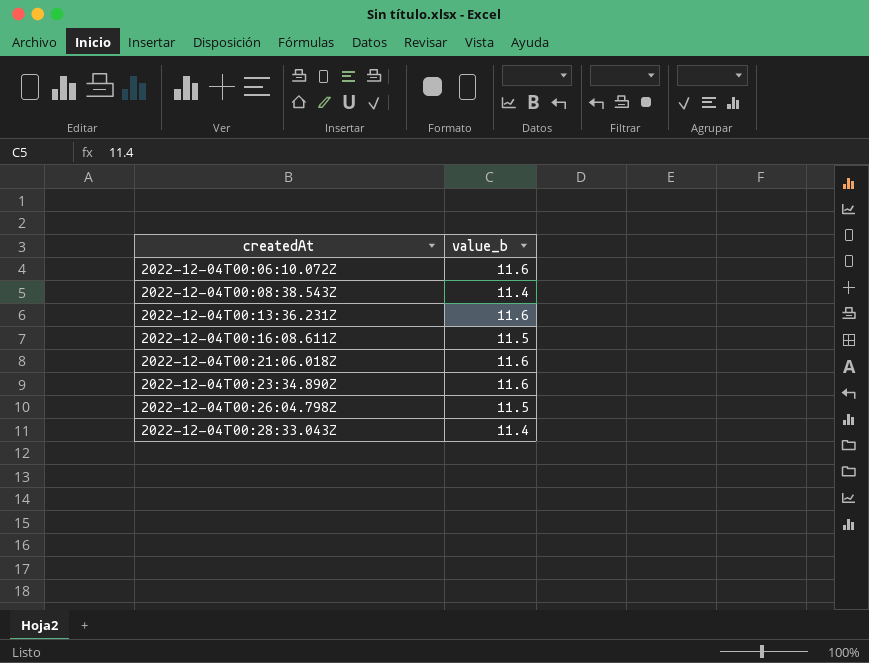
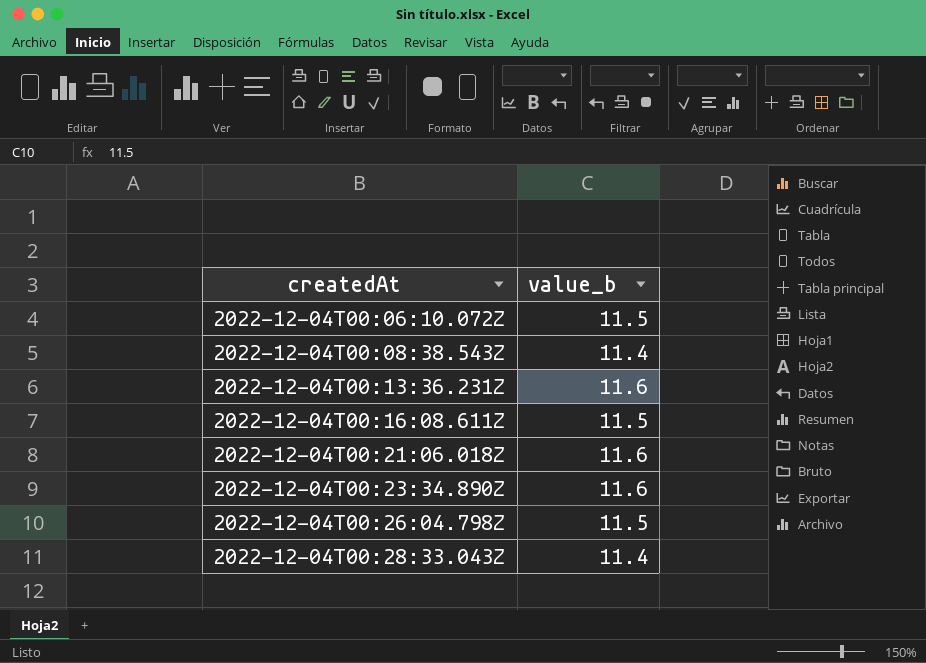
2022-12-04T00:06:10.072Z | value_b: 11.6 -> 11.5

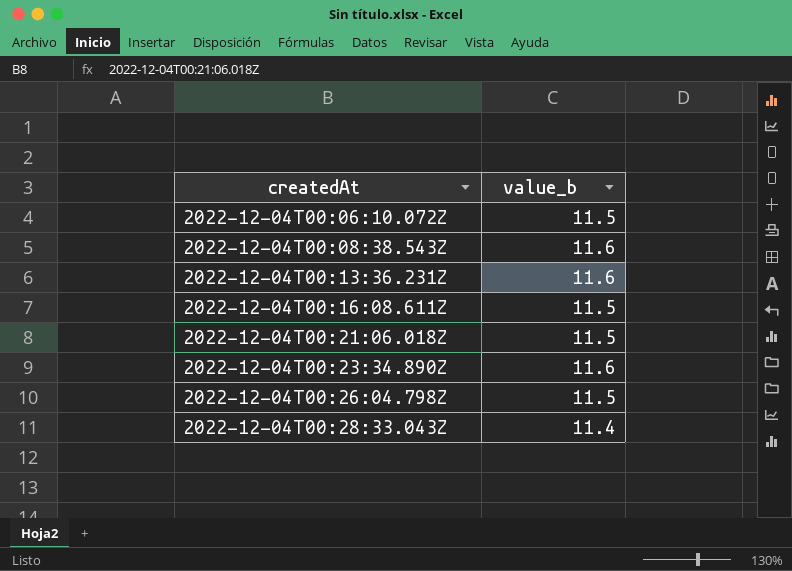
2022-12-04T00:08:38.543Z | value_b: 11.4 -> 11.6
2022-12-04T00:21:06.018Z | value_b: 11.6 -> 11.5

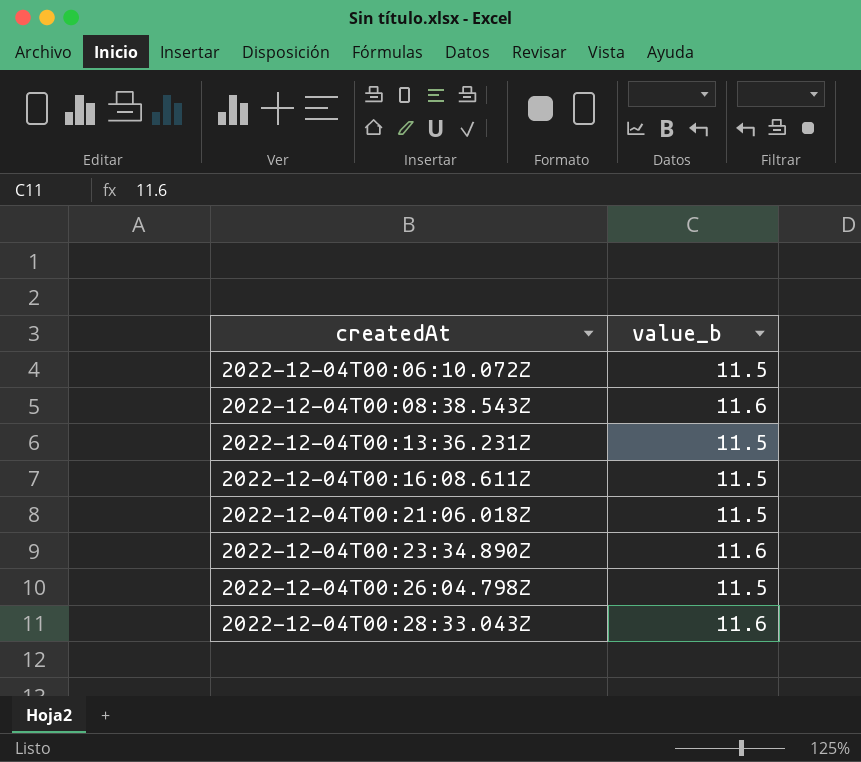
2022-12-04T00:13:36.231Z | value_b: 11.6 -> 11.5
2022-12-04T00:28:33.043Z | value_b: 11.4 -> 11.6

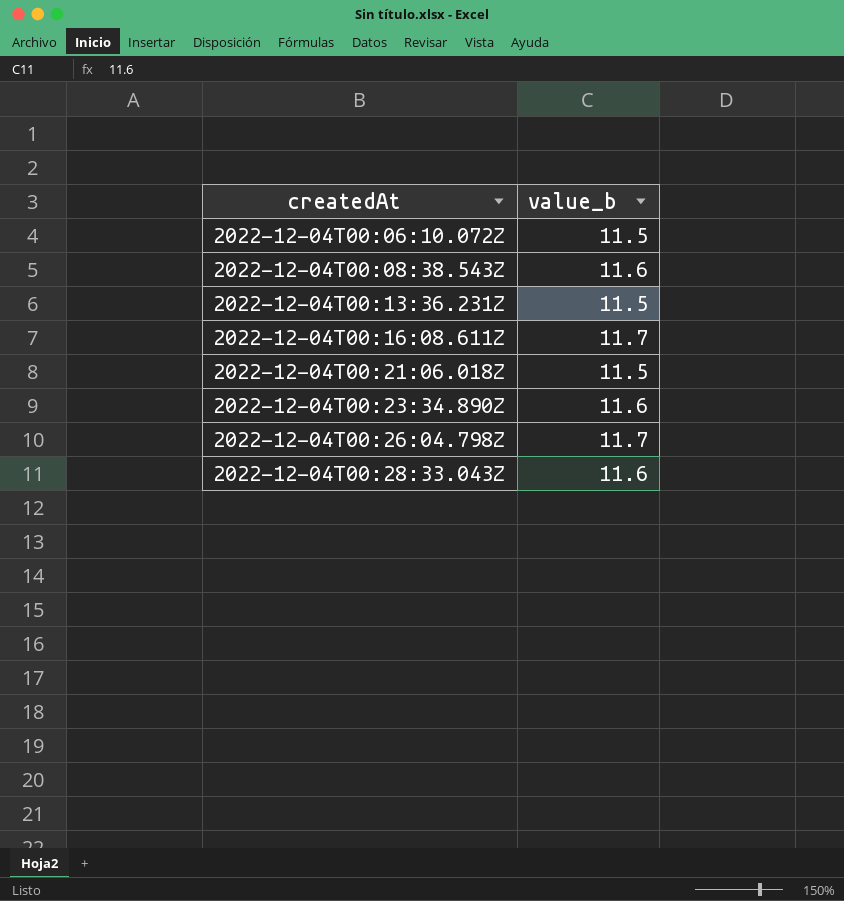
2022-12-04T00:16:08.611Z | value_b: 11.5 -> 11.7
2022-12-04T00:26:04.798Z | value_b: 11.5 -> 11.7

